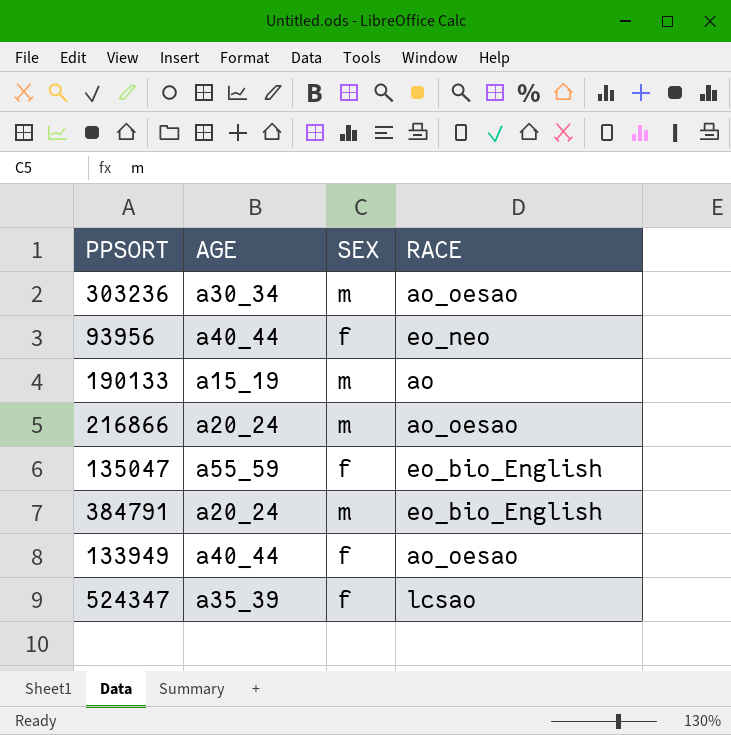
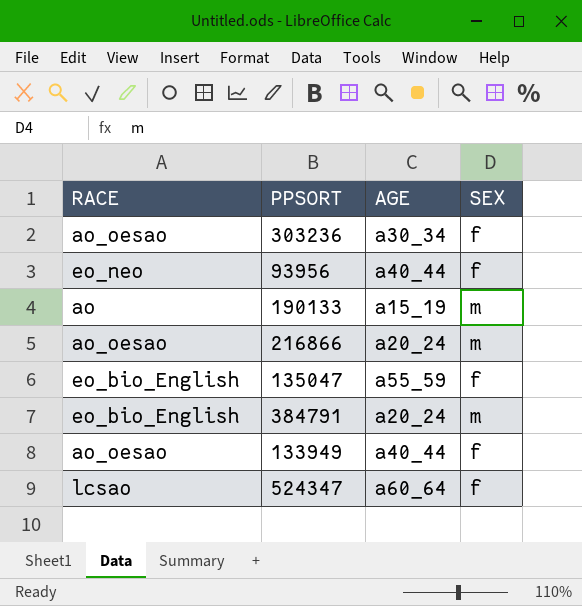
column RACE | position: 4 -> 1
303236 | SEX: m -> f
524347 | AGE: a35_39 -> a60_64

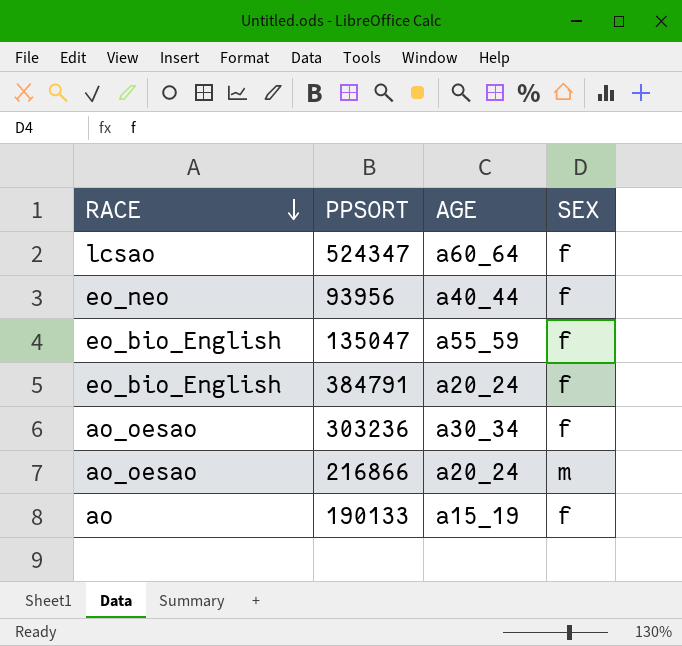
row order: none -> RACE descending
row 133949: ao_oesao | a40_44 | f -> none
384791 | SEX: m -> f
190133 | SEX: m -> f

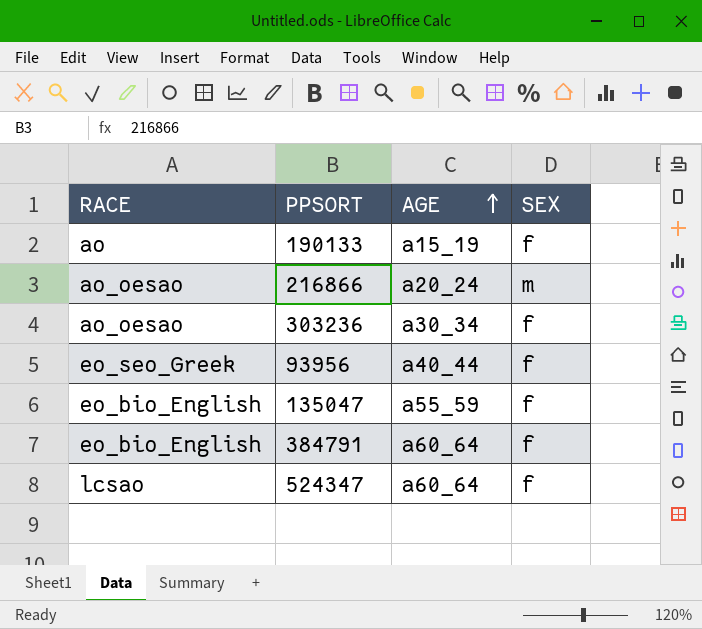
row order: RACE descending -> AGE ascending
93956 | RACE: eo_neo -> eo_seo_Greek
384791 | AGE: a20_24 -> a60_64

